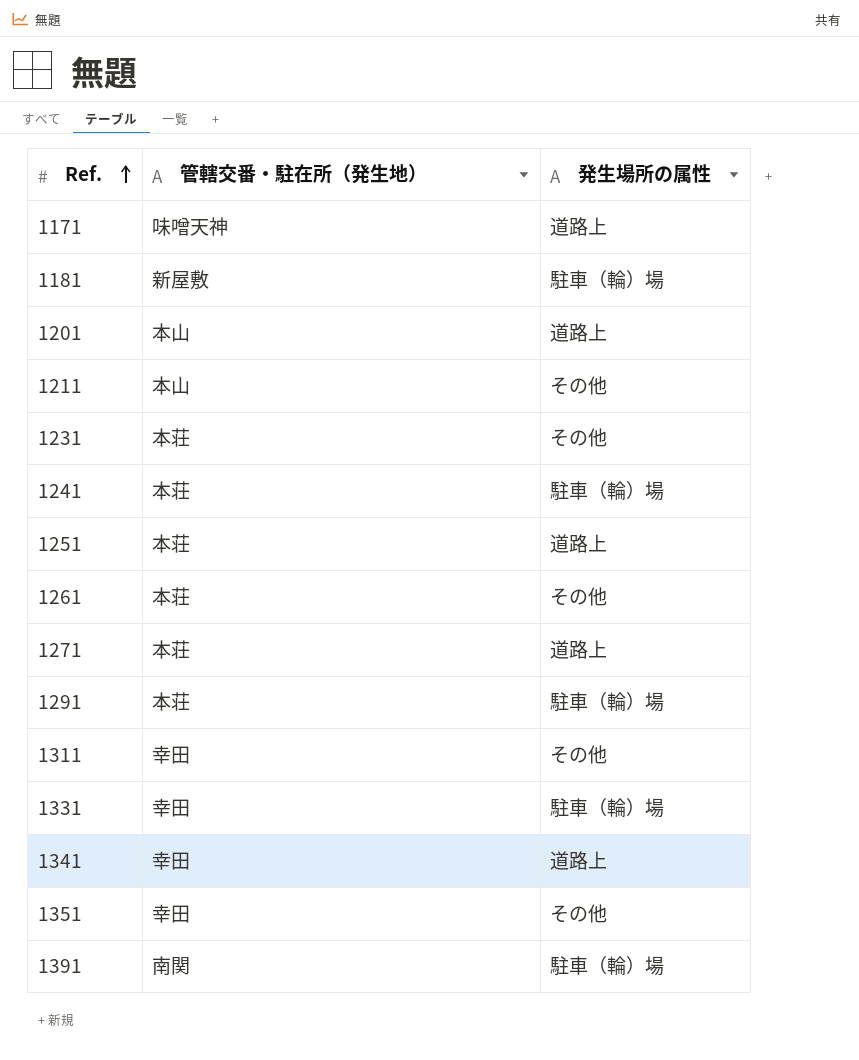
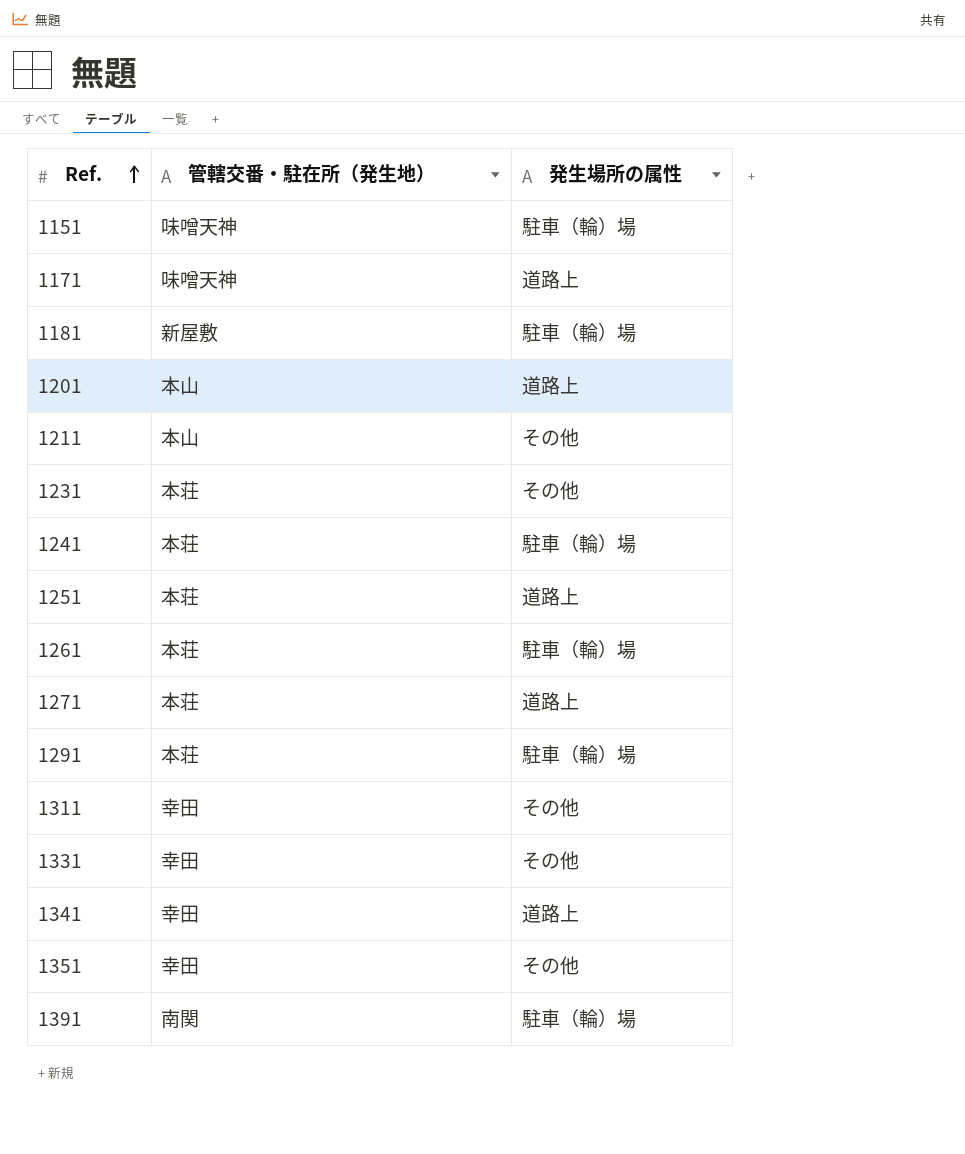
row 1151: none -> 味噌天神 | 駐車（輪）場
1261 | 発生場所の属性: その他 -> 駐車（輪）場
1331 | 発生場所の属性: 駐車（輪）場 -> その他

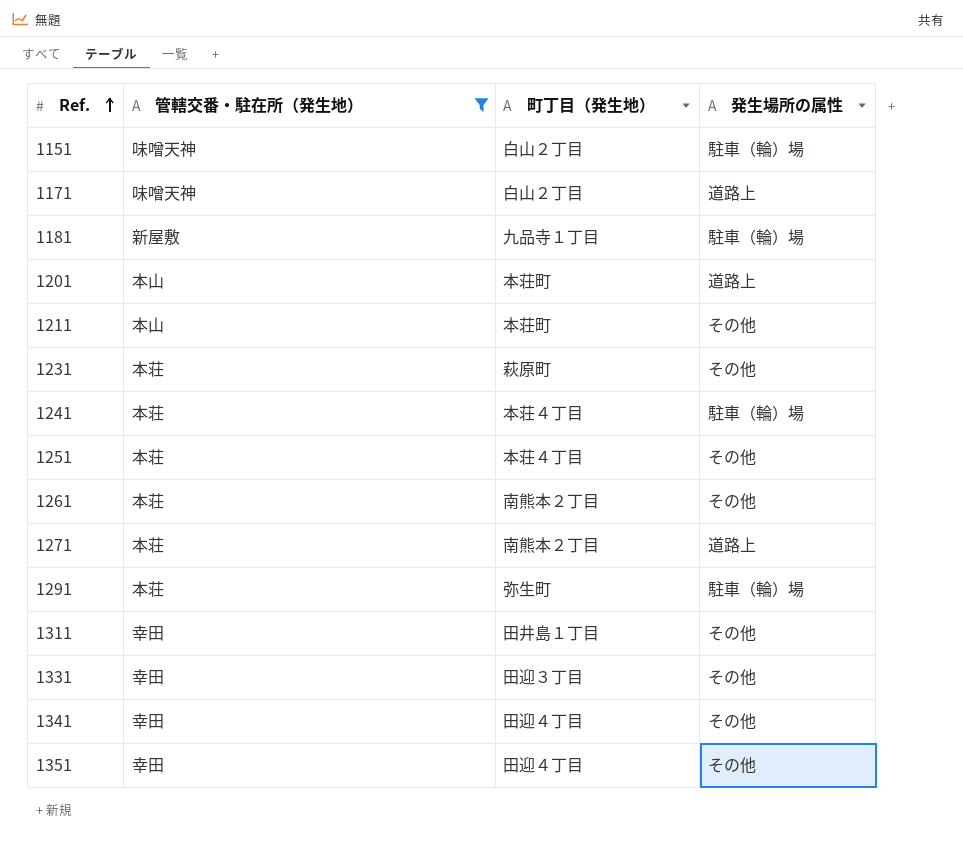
filter: none -> 管轄交番・駐在所（発生地） != 南関
column 町丁目（発生地） | position: none -> 3
1251 | 発生場所の属性: 道路上 -> その他
1261 | 発生場所の属性: 駐車（輪）場 -> その他
1341 | 発生場所の属性: 道路上 -> その他

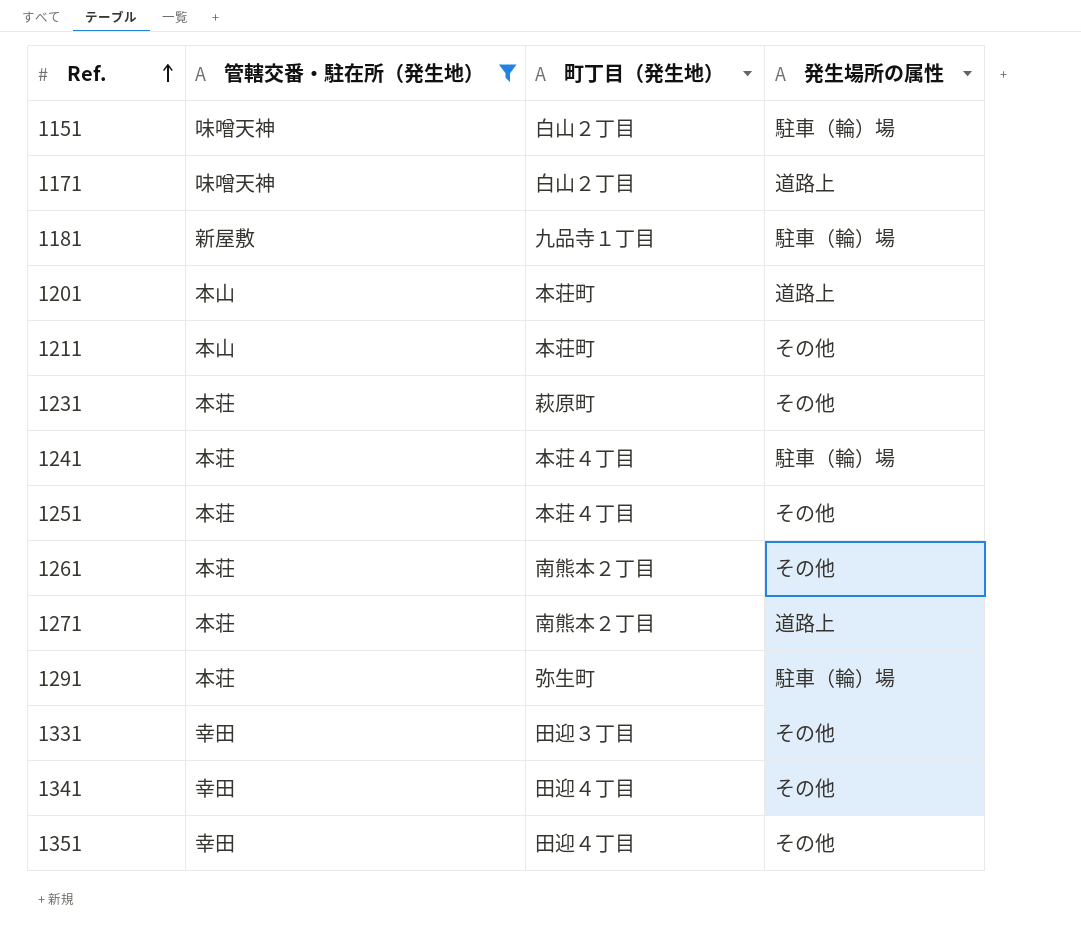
row 1311: 幸田 | 田井島１丁目 | その他 -> none

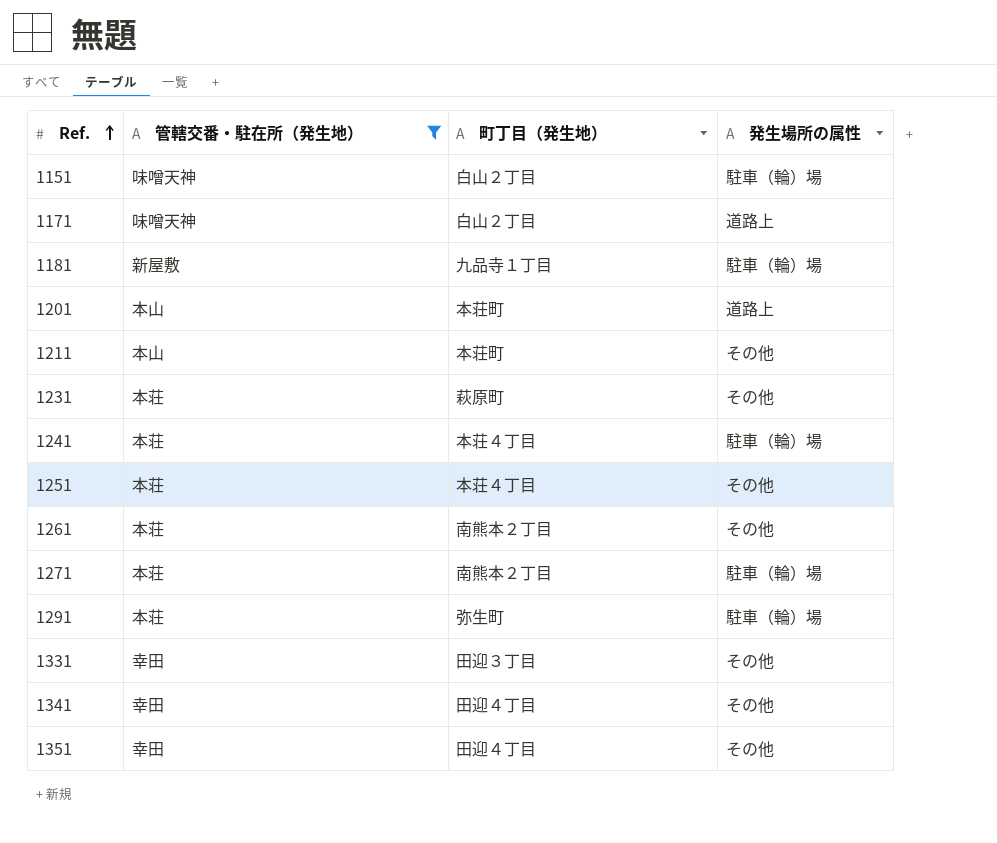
1271 | 発生場所の属性: 道路上 -> 駐車（輪）場

